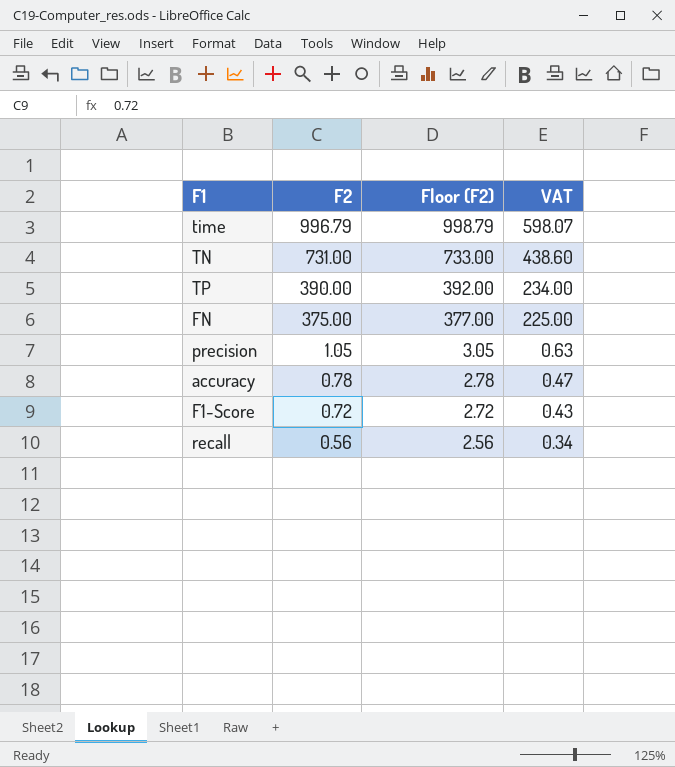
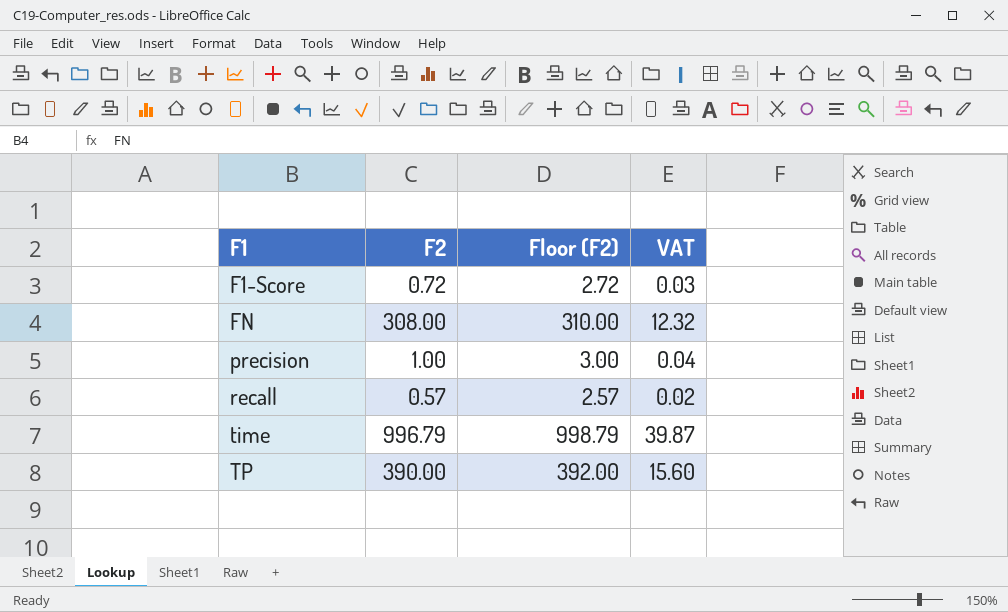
row order: F2 descending -> F1 ascending
column VAT | formula: [F2] * 0.6 -> [F2] * 0.04
row TN: 731.00 | 733.00 | 438.60 -> none
row accuracy: 0.78 | 2.78 | 0.47 -> none
FN | F2: 375.00 -> 308.00
FN | Floor (F2): 377.00 -> 310.00
precision | F2: 1.05 -> 1.00
precision | Floor (F2): 3.05 -> 3.00
recall | F2: 0.56 -> 0.57
recall | Floor (F2): 2.56 -> 2.57

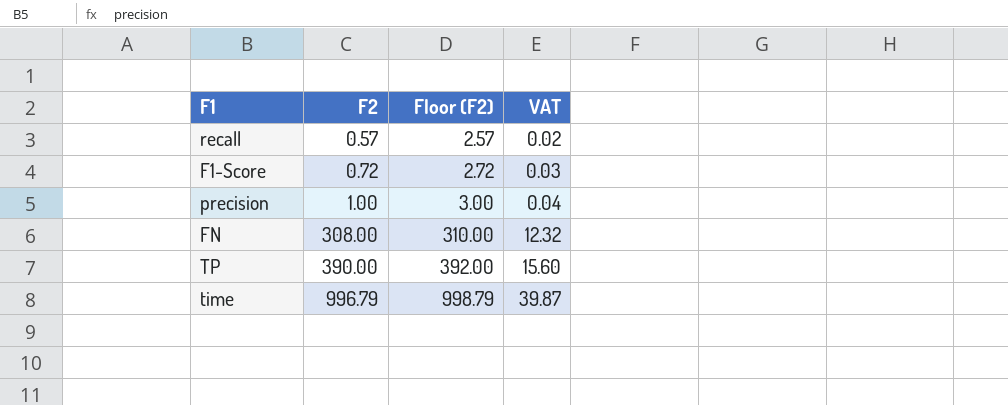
row order: F1 ascending -> F2 ascending

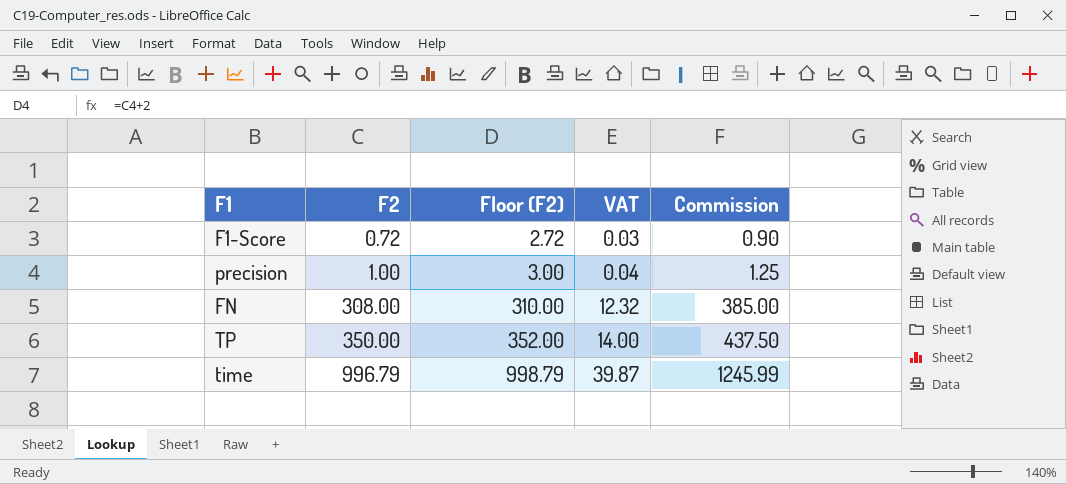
column Commission | formula: none -> [F2] * 1.25
row recall: 0.57 | 2.57 | 0.02 -> none
TP | F2: 390.00 -> 350.00
TP | Floor (F2): 392.00 -> 352.00
TP | VAT: 15.60 -> 14.00

